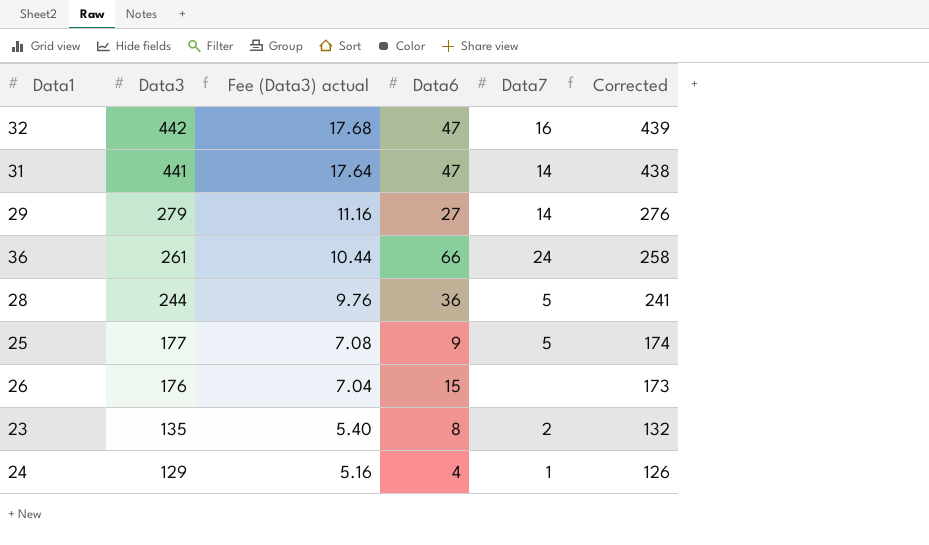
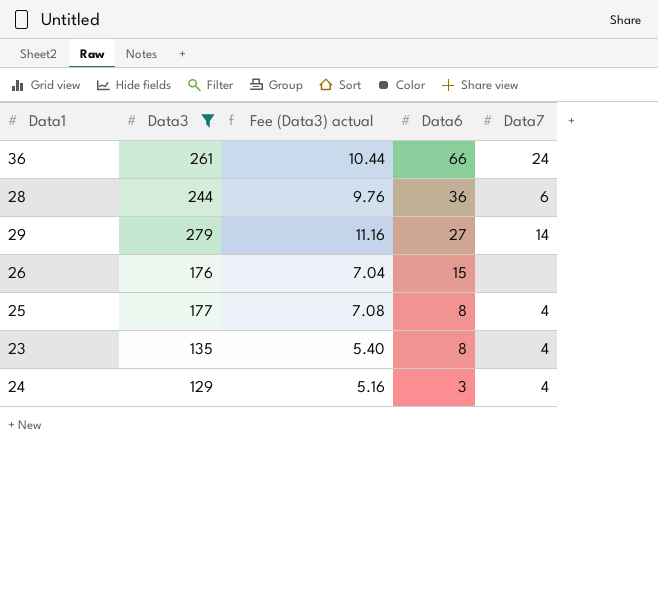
filter: none -> Data3 <= 279
row order: Data3 descending -> Data6 descending
column Corrected | formula: [Data3] - 3 -> none
28 | Data7: 5 -> 6
25 | Data6: 9 -> 8
25 | Data7: 5 -> 4
23 | Data7: 2 -> 4
24 | Data6: 4 -> 3
24 | Data7: 1 -> 4

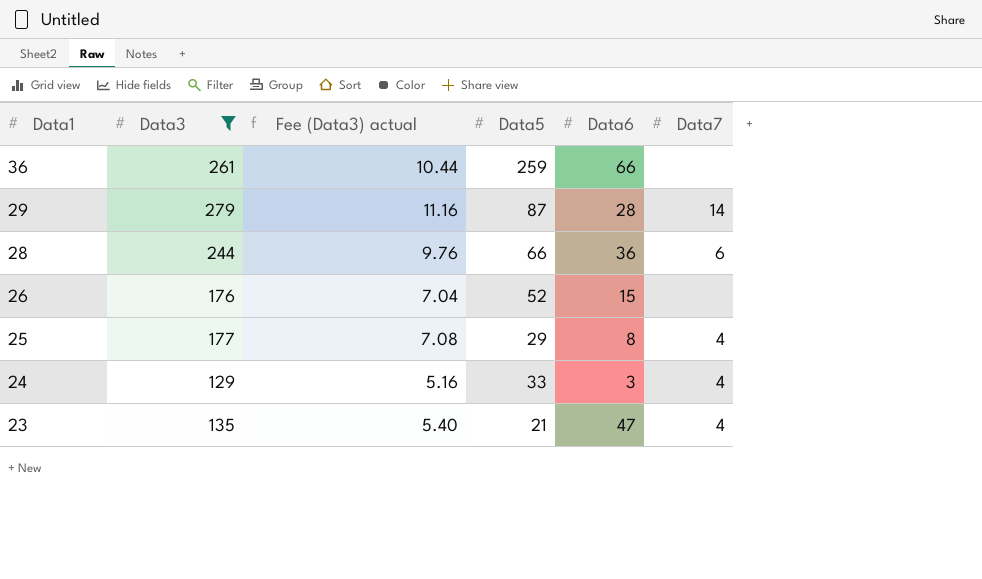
row order: Data6 descending -> Data1 descending
column Data5 | position: none -> 4
36 | Data7: 24 -> none
29 | Data6: 27 -> 28
23 | Data6: 8 -> 47

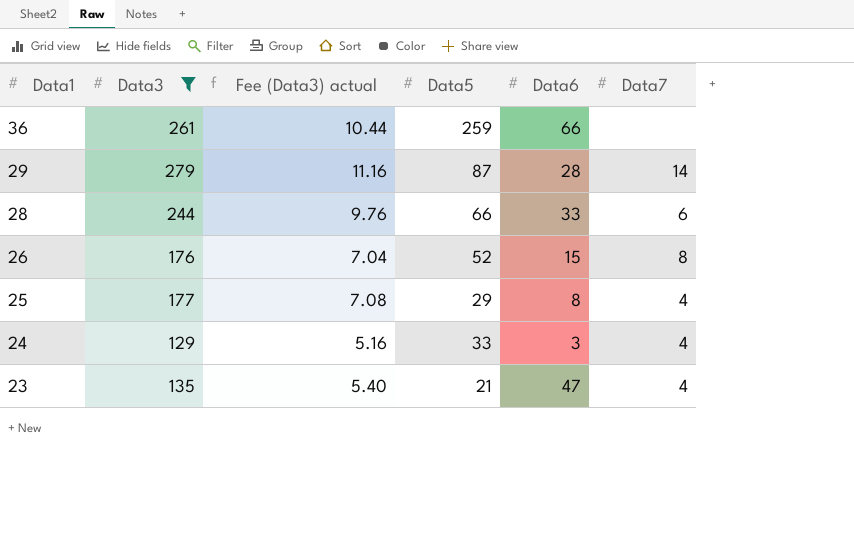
28 | Data6: 36 -> 33
26 | Data7: none -> 8

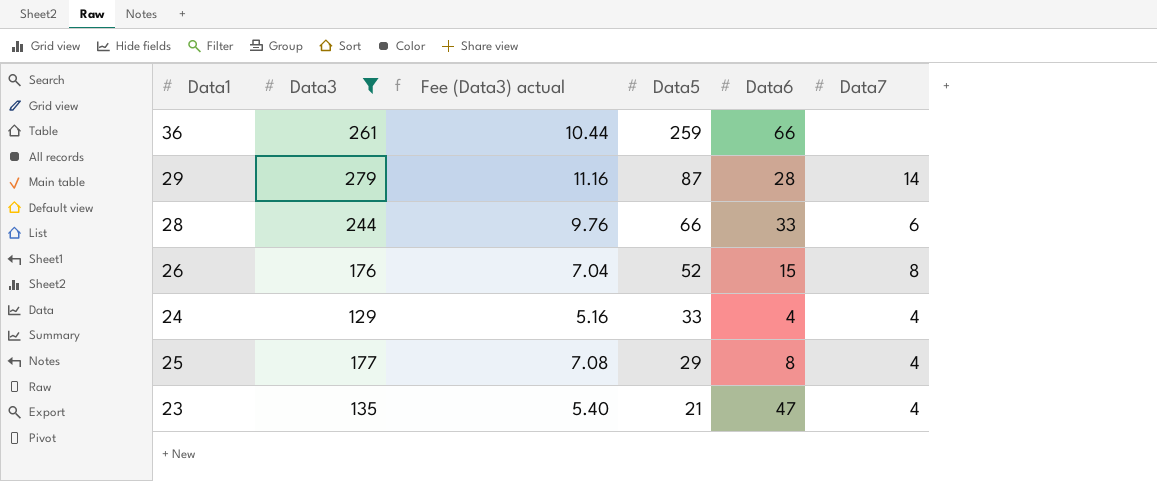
row order: Data1 descending -> Data5 descending
24 | Data6: 3 -> 4

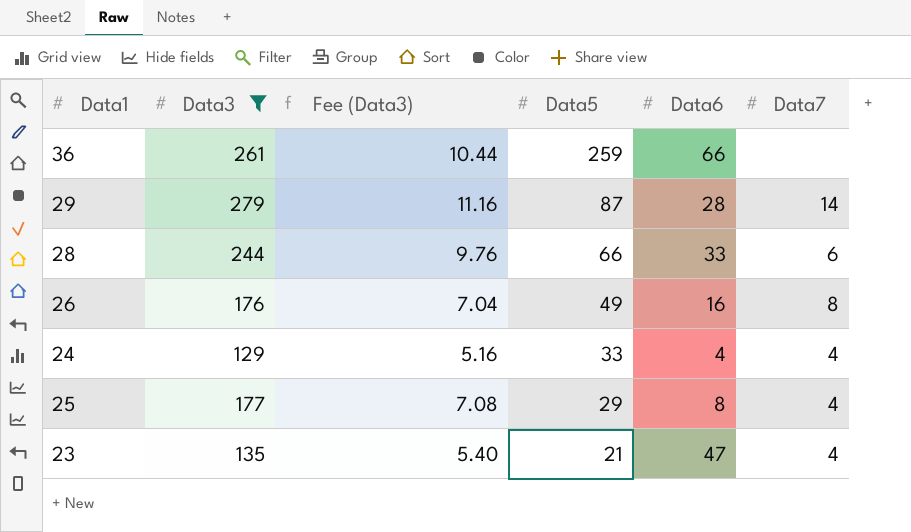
column name: Fee (Data3) actual -> Fee (Data3)
26 | Data5: 52 -> 49
26 | Data6: 15 -> 16

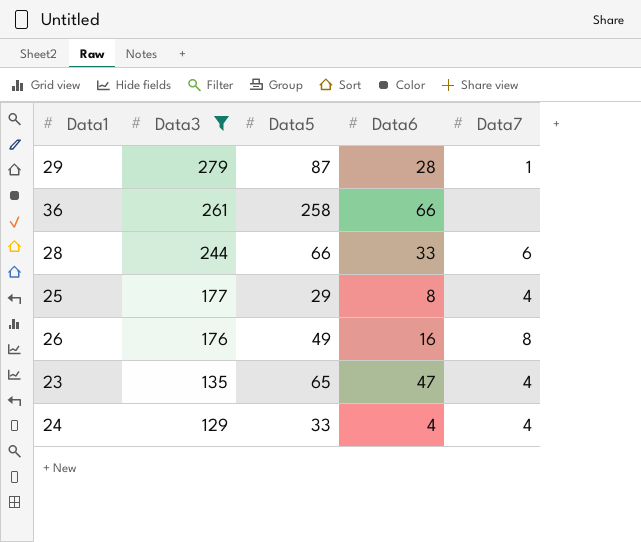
row order: Data5 descending -> Data3 descending
column Fee (Data3) | formula: [Data3] * 0.04 -> none
29 | Data7: 14 -> 1
36 | Data5: 259 -> 258
23 | Data5: 21 -> 65

